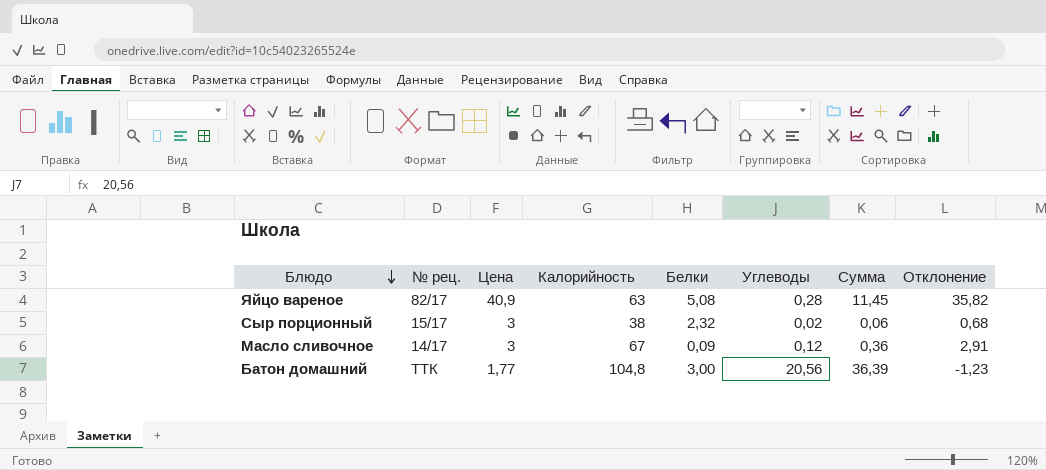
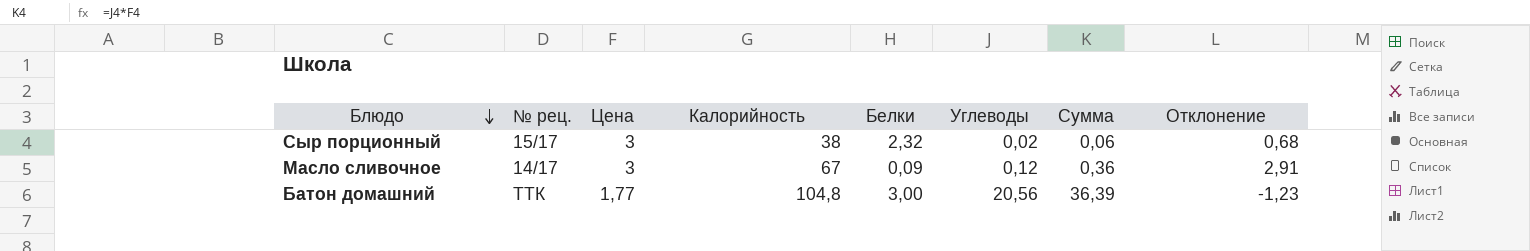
row Яйцо вареное: 82/17 | 40,9 | 63 | 5,08 | 0,28 | 11,45 | 35,82 -> none

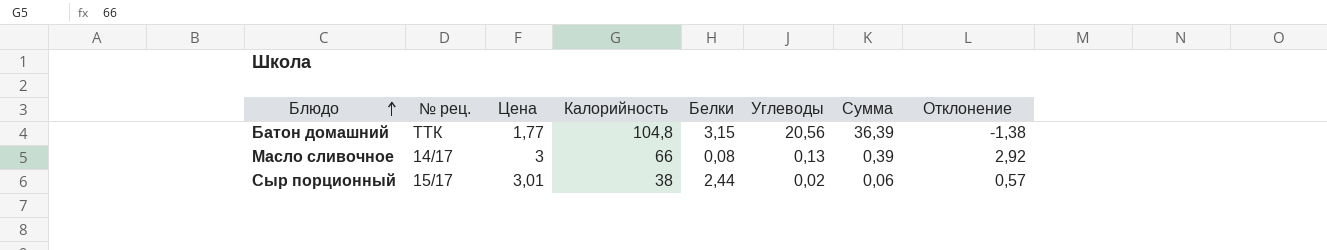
row order: Блюдо descending -> Блюдо ascending
Батон домашний | Белки: 3,00 -> 3,15
Батон домашний | Отклонение: -1,23 -> -1,38
Масло сливочное | Калорийность: 67 -> 66
Масло сливочное | Белки: 0,09 -> 0,08
Масло сливочное | Углеводы: 0,12 -> 0,13
Масло сливочное | Сумма: 0,36 -> 0,39
Масло сливочное | Отклонение: 2,91 -> 2,92
Сыр порционный | Цена: 3 -> 3,01
Сыр порционный | Белки: 2,32 -> 2,44
Сыр порционный | Отклонение: 0,68 -> 0,57

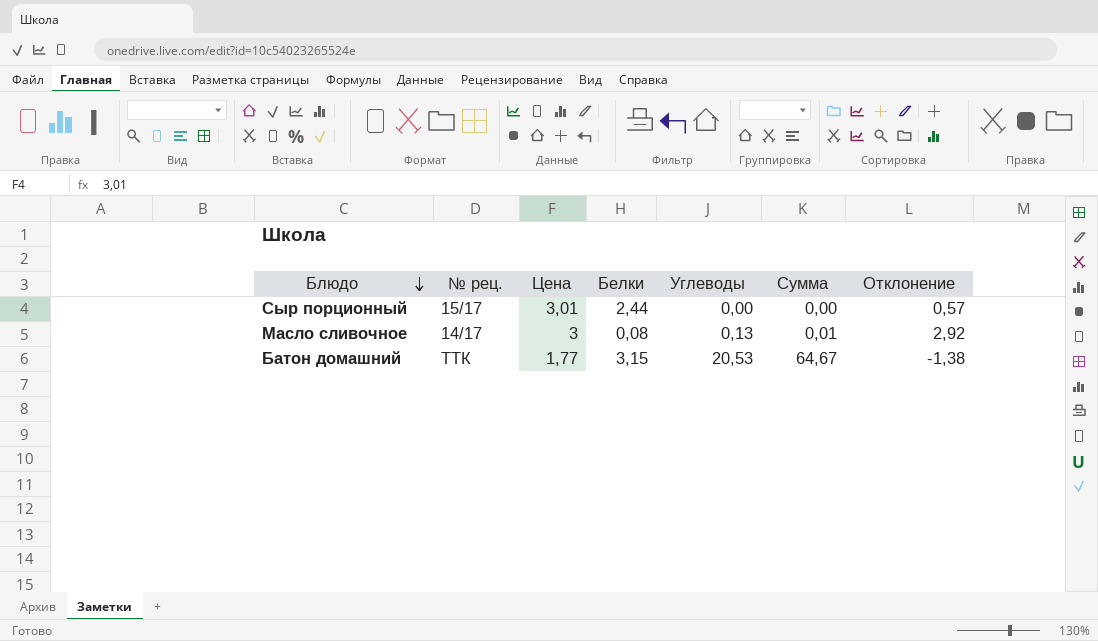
row order: Блюдо ascending -> Блюдо descending
column Калорийность | position: 4 -> none
column Сумма | formula: [Цена] * [Углеводы] -> [Белки] * [Углеводы]
Сыр порционный | Углеводы: 0,02 -> 0,00
Батон домашний | Углеводы: 20,56 -> 20,53

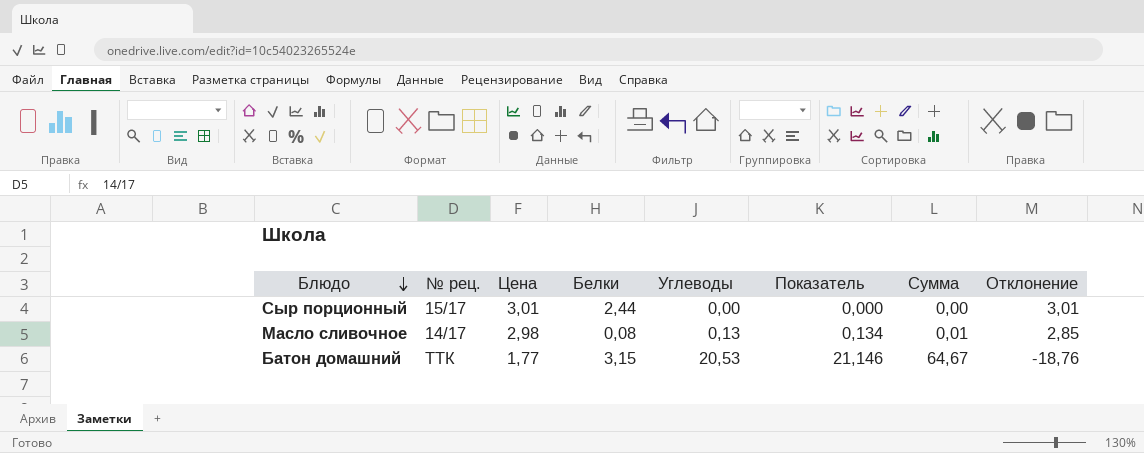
column Показатель | formula: none -> [Углеводы] * 1,03
column Отклонение | formula: [Цена] - [Белки] -> [Цена] - [Углеводы]
Масло сливочное | Цена: 3 -> 2,98

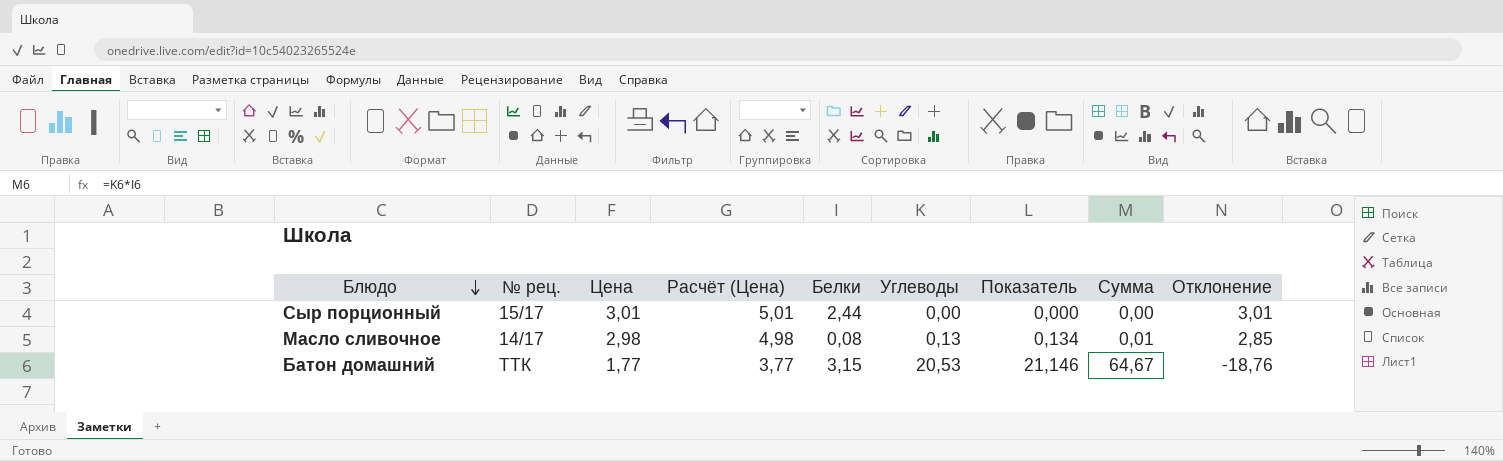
column Расчёт (Цена) | formula: none -> [Цена] + 2

